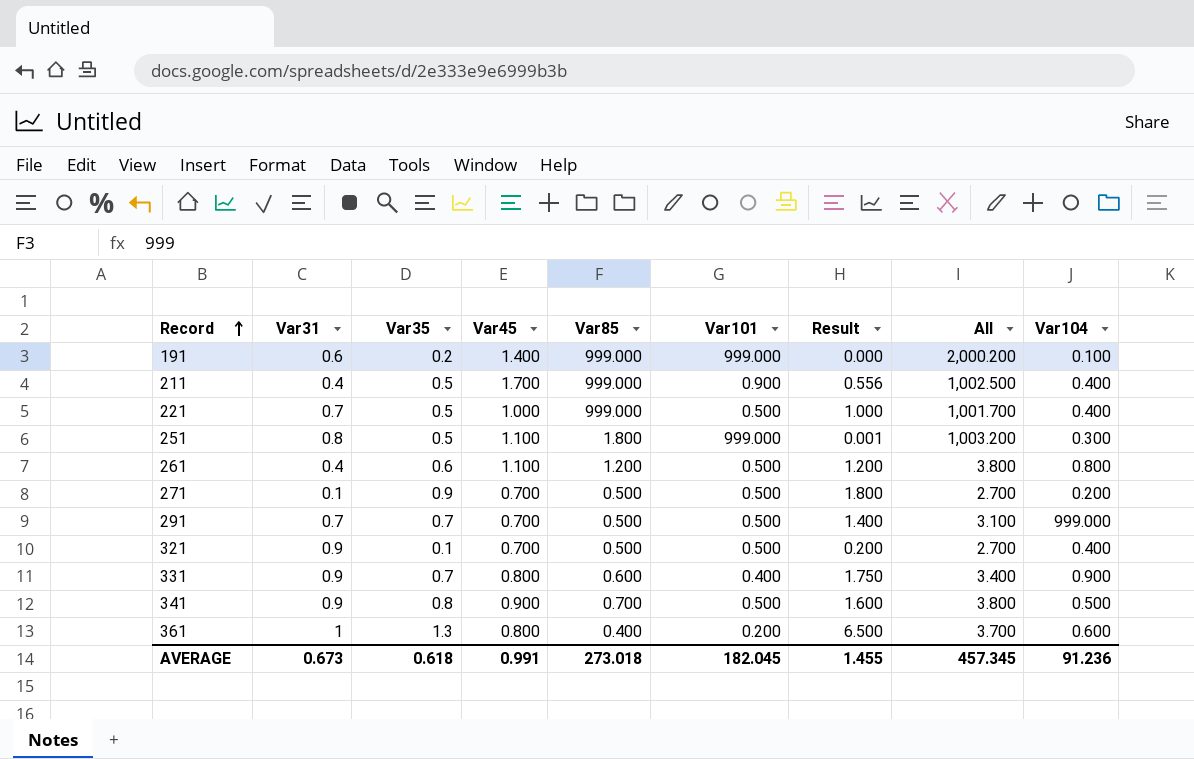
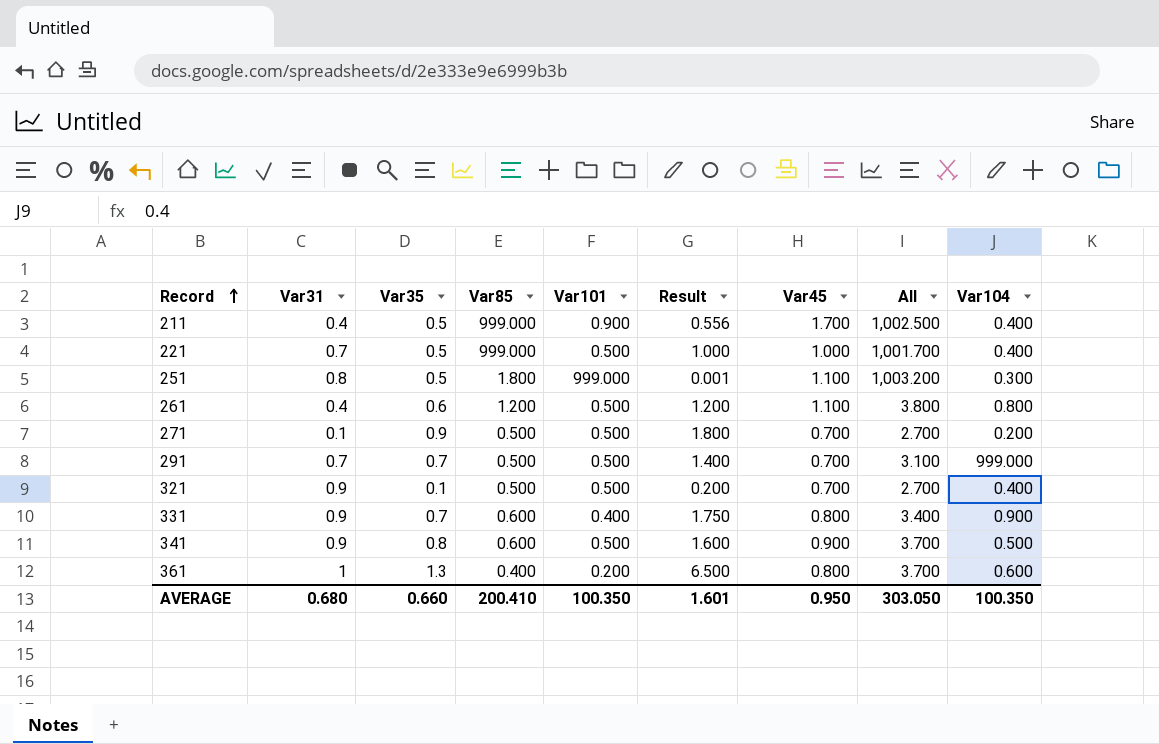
column Var45 | position: 4 -> 7
row 191: 0.6 | 0.2 | 1.400 | 999.000 | 999.000 | 0.000 | 2,000.200 | 0.100 -> none
341 | Var85: 0.700 -> 0.600
341 | All: 3.800 -> 3.700
AVERAGE | Var31: 0.673 -> 0.680
AVERAGE | Var35: 0.618 -> 0.660
AVERAGE | Var85: 273.018 -> 200.410
AVERAGE | Var101: 182.045 -> 100.350
AVERAGE | Result: 1.455 -> 1.601
AVERAGE | Var45: 0.991 -> 0.950
AVERAGE | All: 457.345 -> 303.050
AVERAGE | Var104: 91.236 -> 100.350

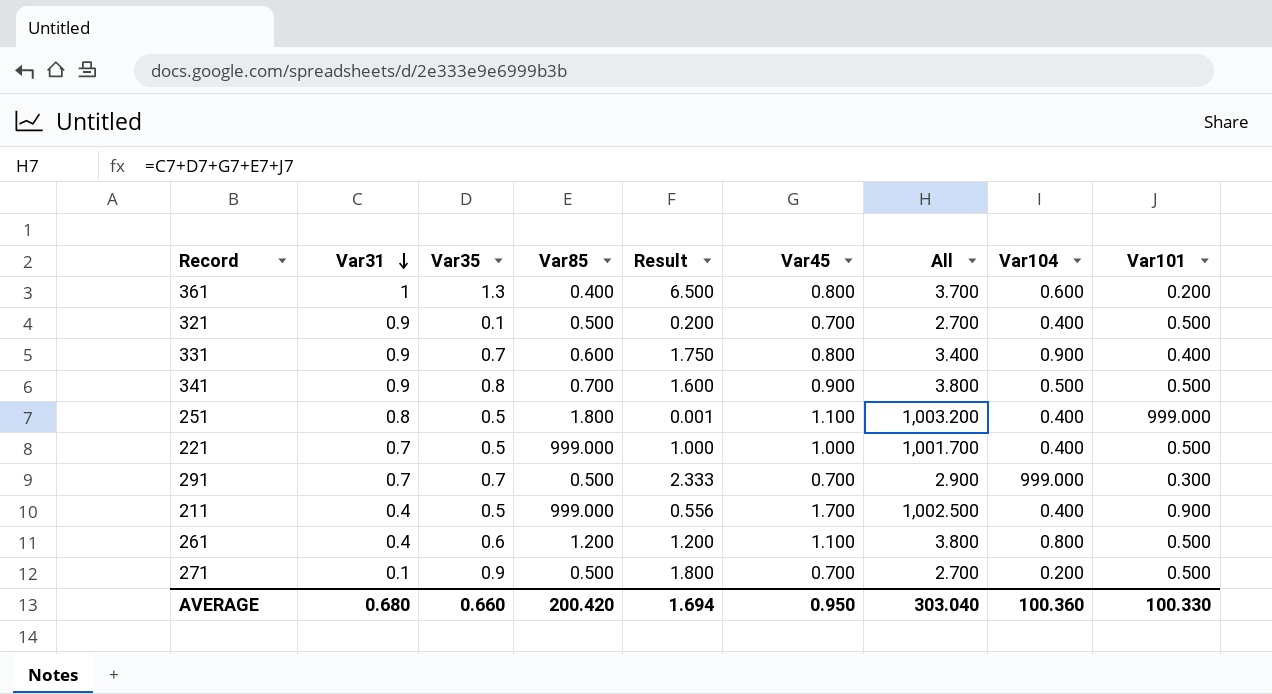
row order: Record ascending -> Var31 descending
column Var101 | position: 5 -> 9
341 | Var85: 0.600 -> 0.700
341 | All: 3.700 -> 3.800
251 | Var104: 0.300 -> 0.400
291 | Result: 1.400 -> 2.333
291 | All: 3.100 -> 2.900
291 | Var101: 0.500 -> 0.300
AVERAGE | Var85: 200.410 -> 200.420
AVERAGE | Result: 1.601 -> 1.694
AVERAGE | All: 303.050 -> 303.040
AVERAGE | Var104: 100.350 -> 100.360
AVERAGE | Var101: 100.350 -> 100.330

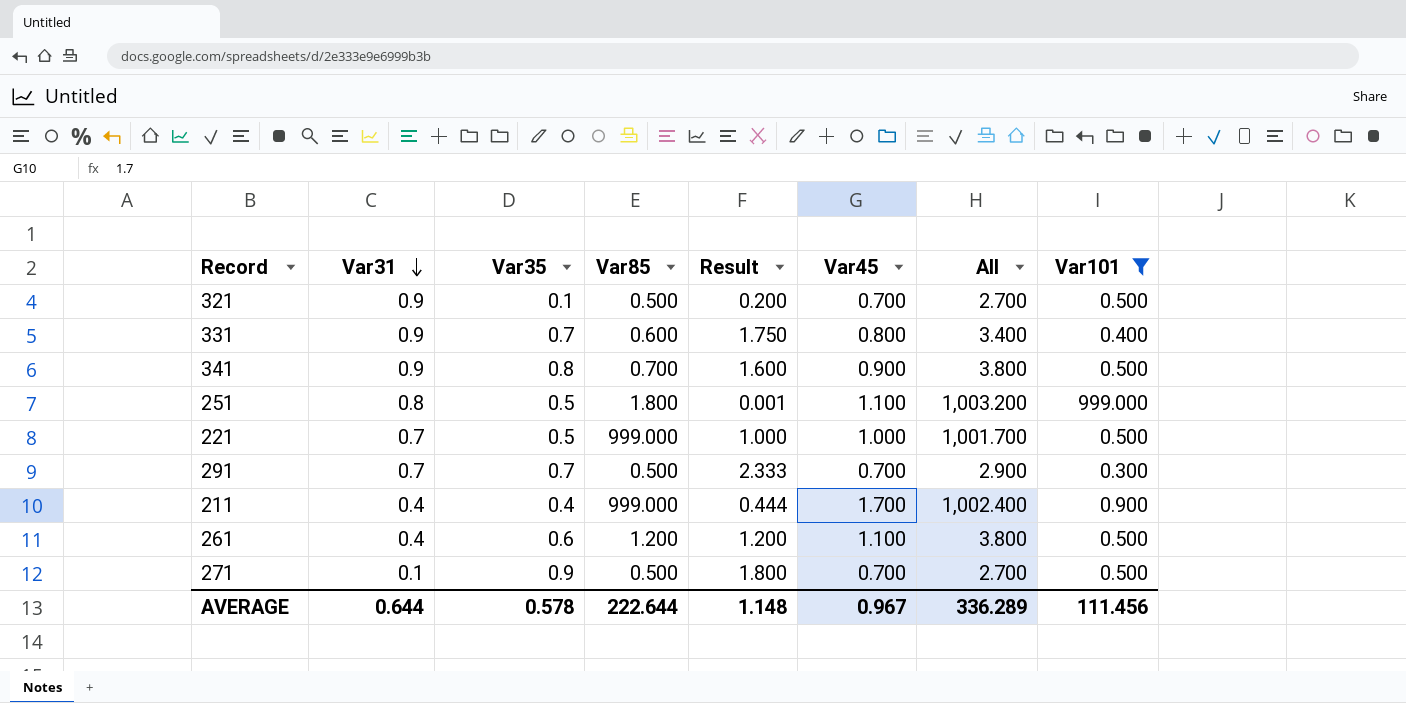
filter: none -> Var101 != 0.200
column Var104 | position: 8 -> none
211 | Var35: 0.5 -> 0.4
211 | Result: 0.556 -> 0.444
211 | All: 1,002.500 -> 1,002.400
AVERAGE | Var31: 0.680 -> 0.644
AVERAGE | Var35: 0.660 -> 0.578
AVERAGE | Var85: 200.420 -> 222.644
AVERAGE | Result: 1.694 -> 1.148
AVERAGE | Var45: 0.950 -> 0.967
AVERAGE | All: 303.040 -> 336.289
AVERAGE | Var101: 100.330 -> 111.456

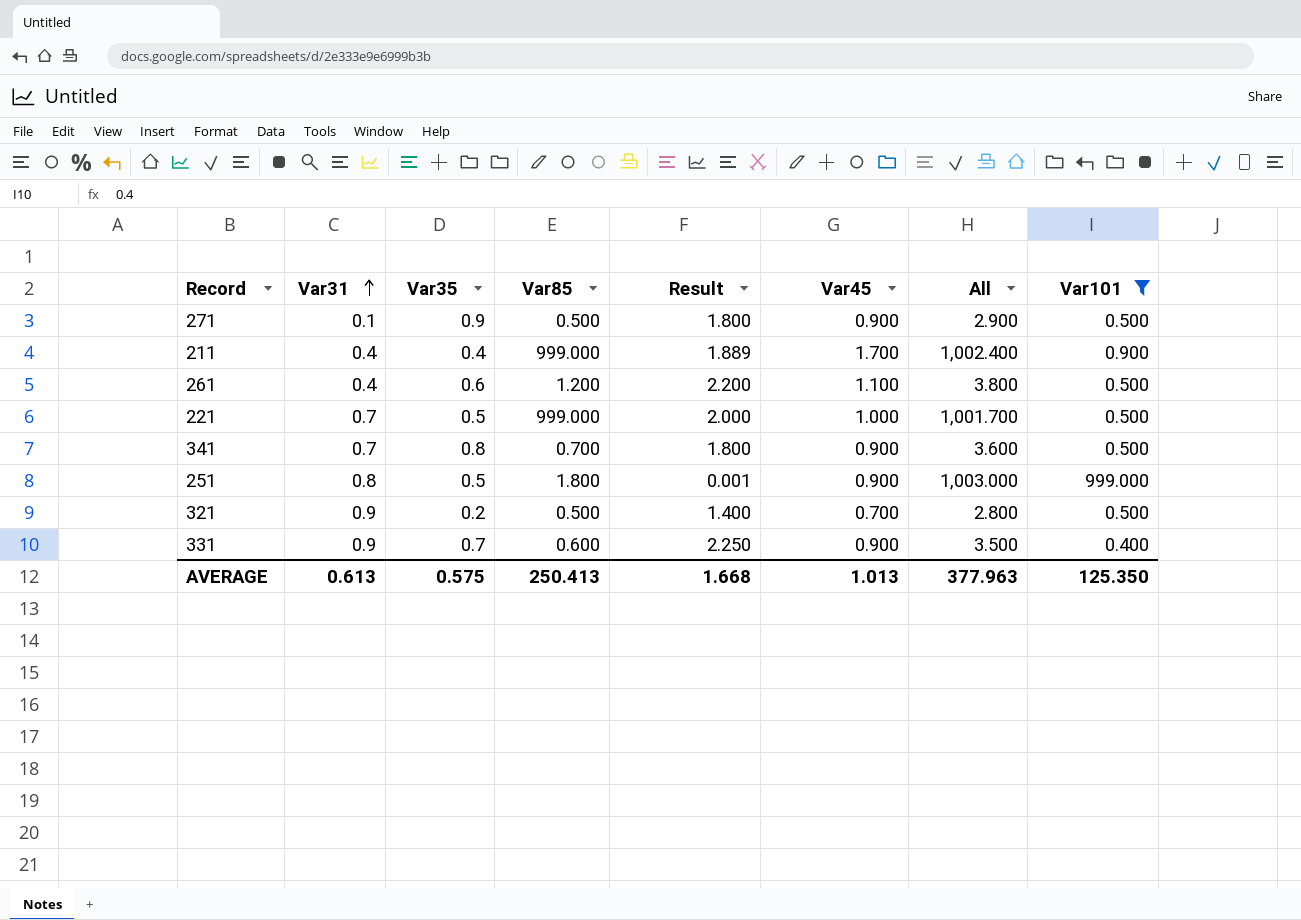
row order: Var31 descending -> Var31 ascending
column Result | formula: [Var35] / [Var101] -> [Var45] / [Var101]
row 291: 0.7 | 0.7 | 0.500 | 2.333 | 0.700 | 2.900 | 0.300 -> none
271 | Var45: 0.700 -> 0.900
271 | All: 2.700 -> 2.900
341 | Var31: 0.9 -> 0.7
341 | All: 3.800 -> 3.600
251 | Var45: 1.100 -> 0.900
251 | All: 1,003.200 -> 1,003.000
321 | Var35: 0.1 -> 0.2
321 | All: 2.700 -> 2.800
331 | Var45: 0.800 -> 0.900
331 | All: 3.400 -> 3.500
AVERAGE | Var31: 0.644 -> 0.613
AVERAGE | Var35: 0.578 -> 0.575
AVERAGE | Var85: 222.644 -> 250.413
AVERAGE | Result: 1.148 -> 1.668
AVERAGE | Var45: 0.967 -> 1.013
AVERAGE | All: 336.289 -> 377.963
AVERAGE | Var101: 111.456 -> 125.350

